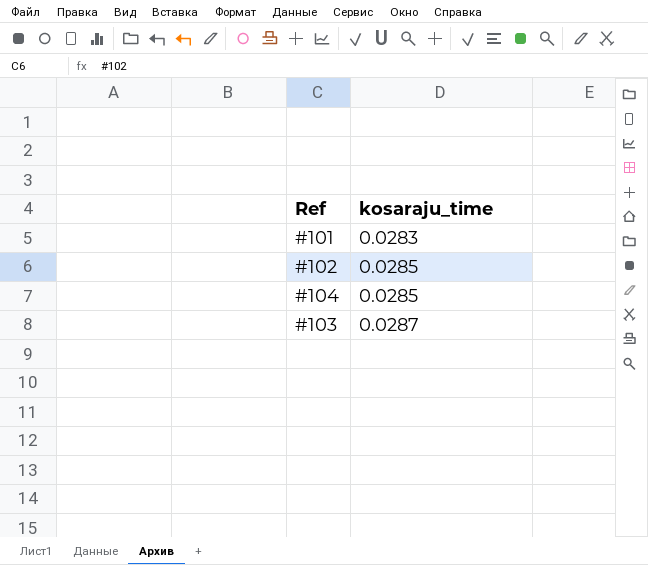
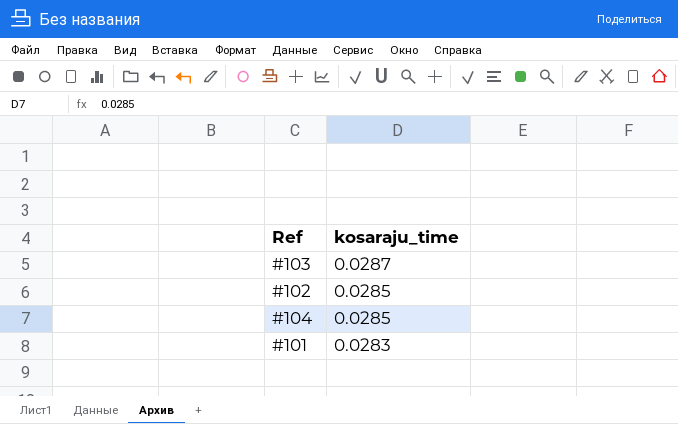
row order: kosaraju_time ascending -> kosaraju_time descending

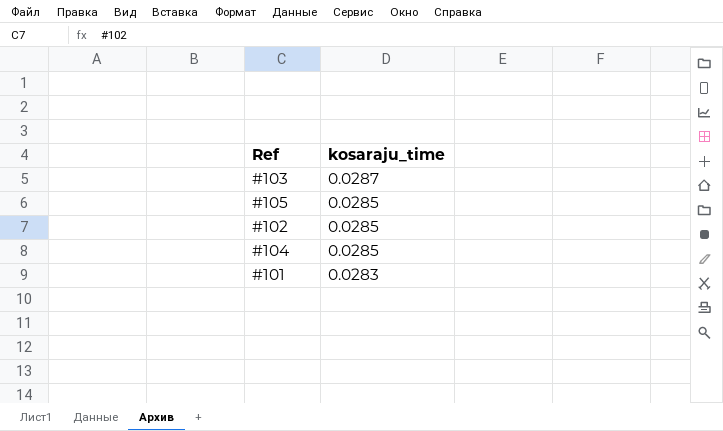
row #105: none -> 0.0285

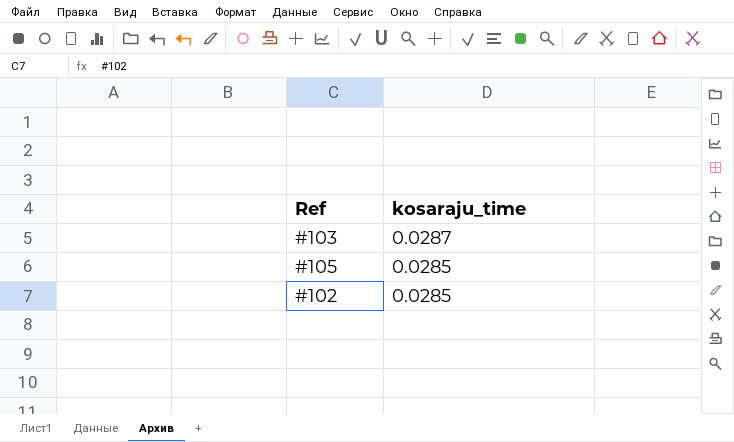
row #104: 0.0285 -> none
row #101: 0.0283 -> none

